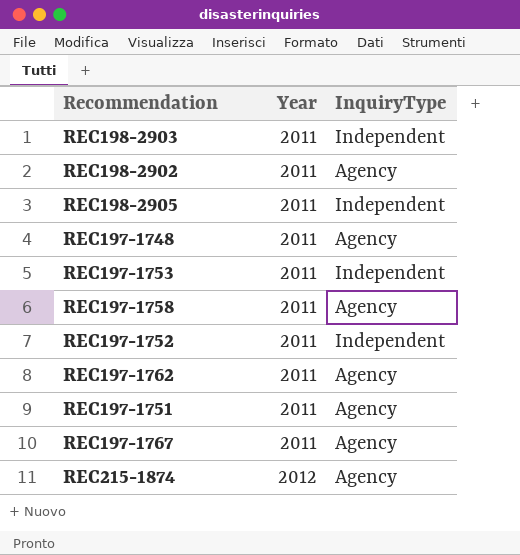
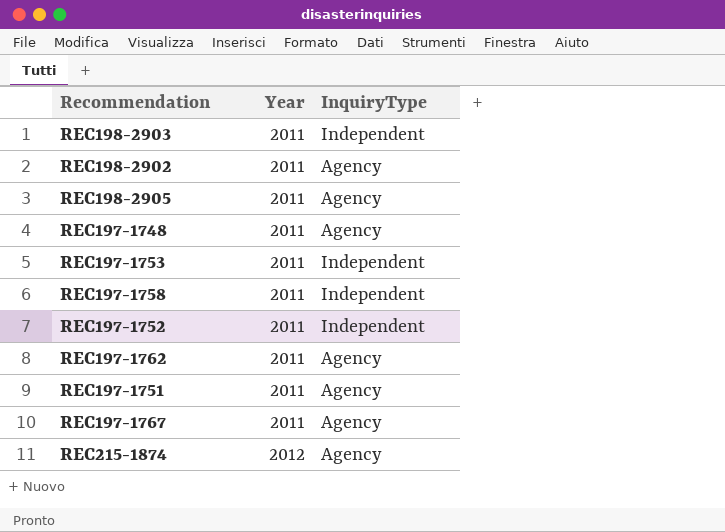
REC198-2905 | InquiryType: Independent -> Agency
REC197-1758 | InquiryType: Agency -> Independent

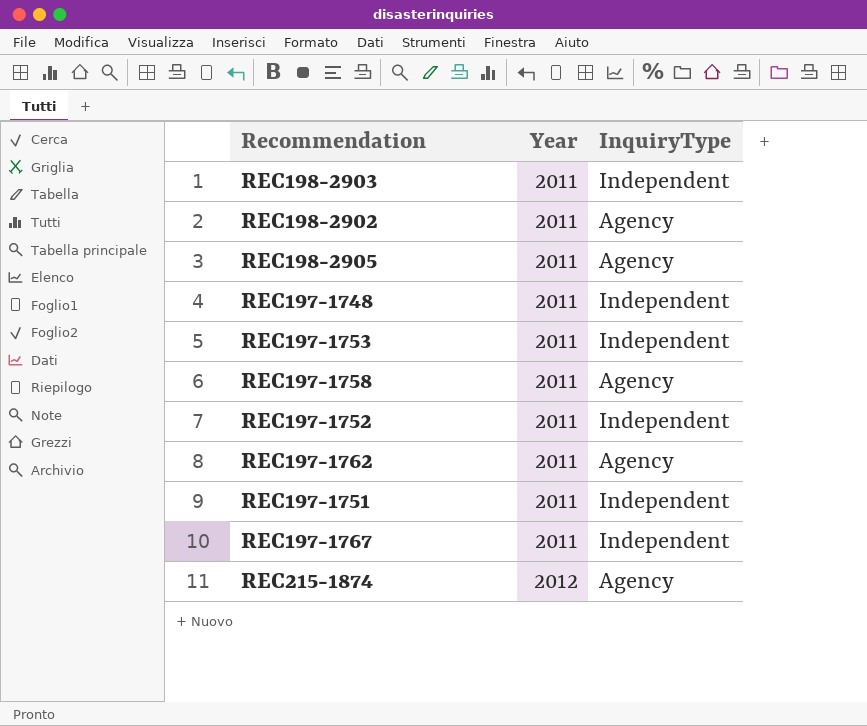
REC197-1748 | InquiryType: Agency -> Independent
REC197-1758 | InquiryType: Independent -> Agency
REC197-1751 | InquiryType: Agency -> Independent
REC197-1767 | InquiryType: Agency -> Independent

